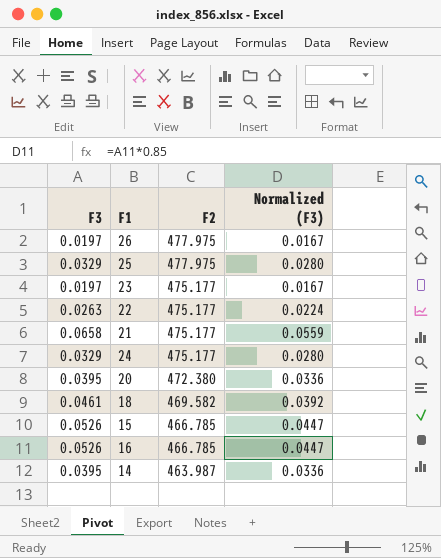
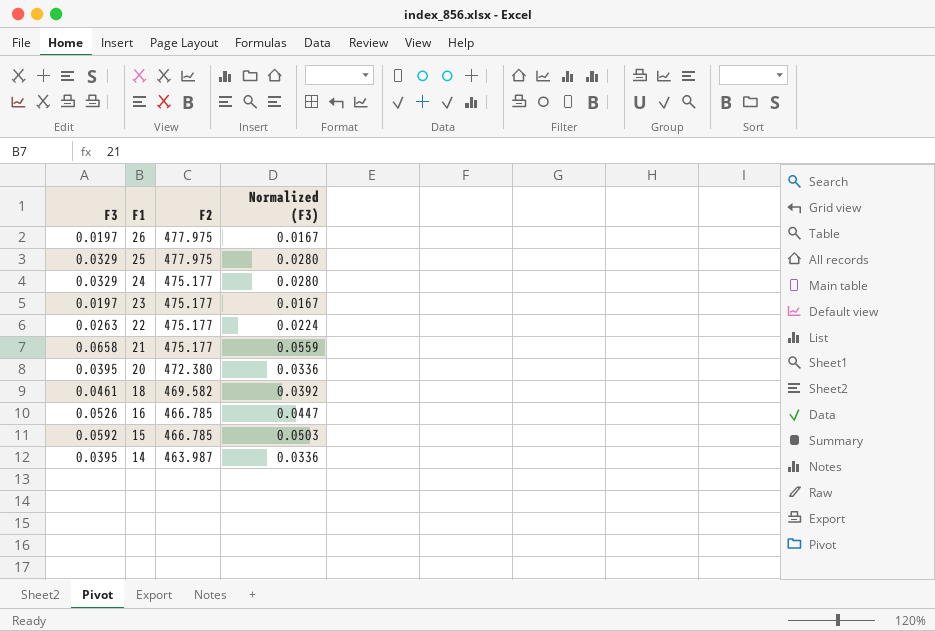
row order: F2 descending -> F1 descending
15 | F3: 0.0526 -> 0.0592
15 | Normalized (F3): 0.0447 -> 0.0503

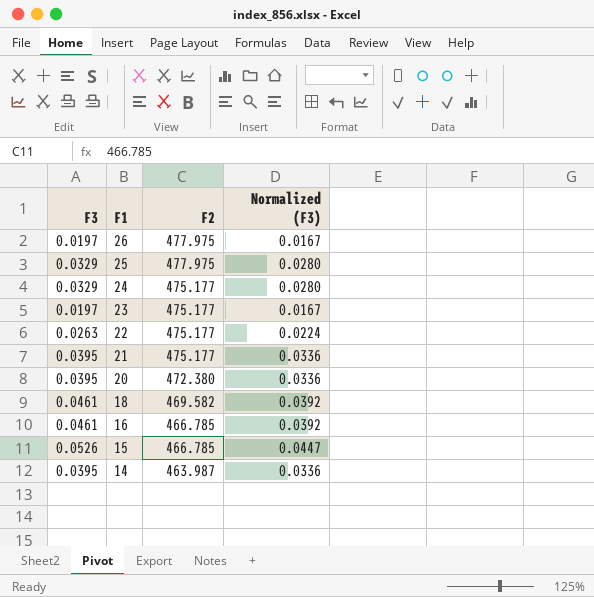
21 | F3: 0.0658 -> 0.0395
21 | Normalized (F3): 0.0559 -> 0.0336
16 | F3: 0.0526 -> 0.0461
16 | Normalized (F3): 0.0447 -> 0.0392
15 | F3: 0.0592 -> 0.0526
15 | Normalized (F3): 0.0503 -> 0.0447

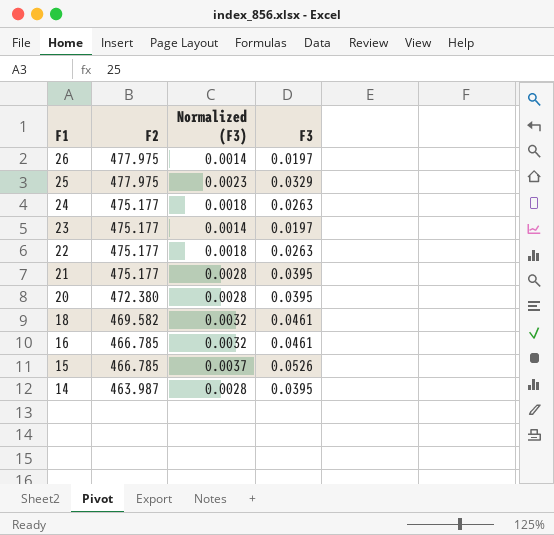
column Normalized (F3) | formula: [F3] * 0.85 -> [F3] * 0.07
column F3 | position: 1 -> 4
24 | F3: 0.0329 -> 0.0263

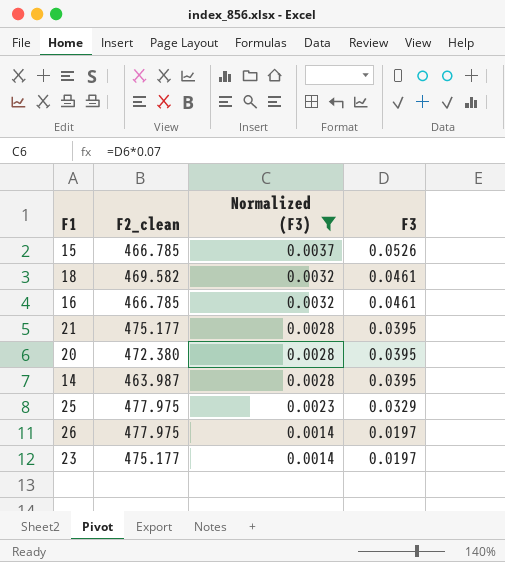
filter: none -> Normalized (F3) != 0.0018
row order: F1 descending -> Normalized (F3) descending
column name: F2 -> F2_clean

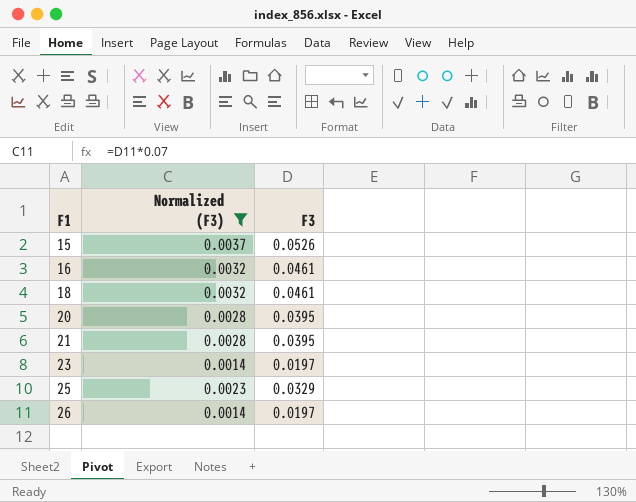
row order: Normalized (F3) descending -> F1 ascending
column F2_clean | position: 2 -> none
row 14: 463.987 | 0.0028 | 0.0395 -> none

